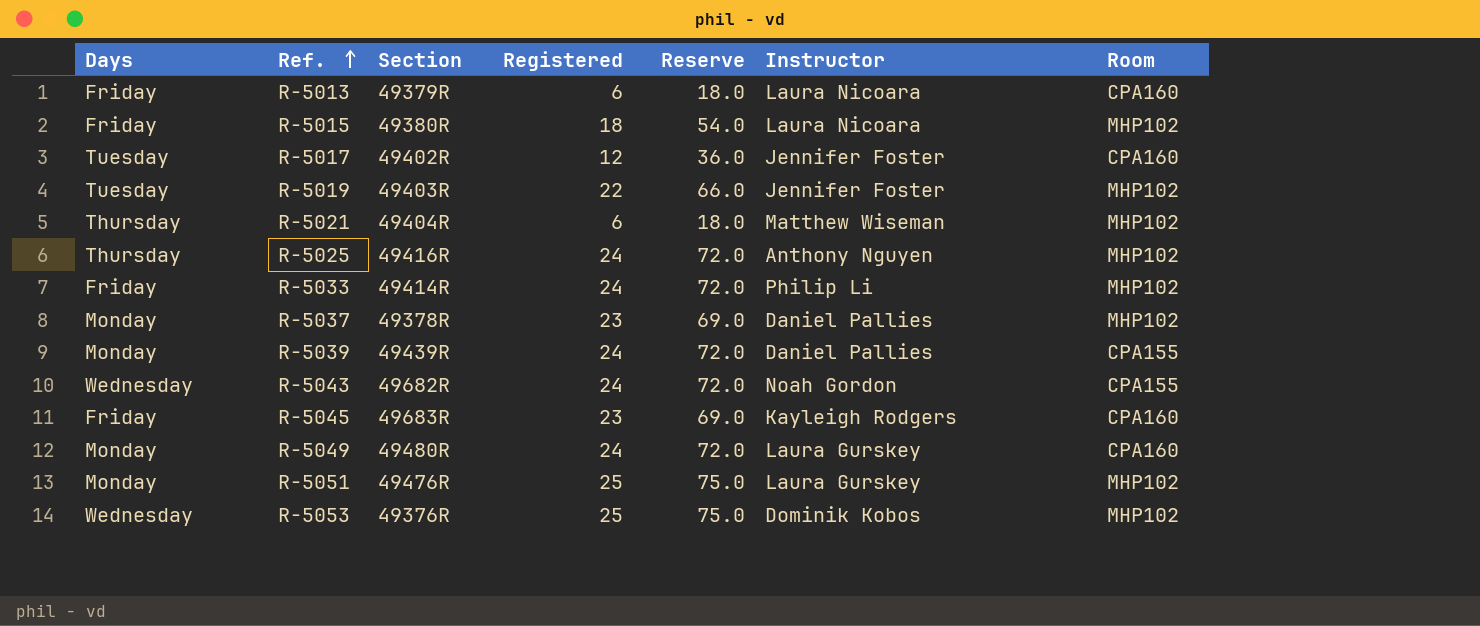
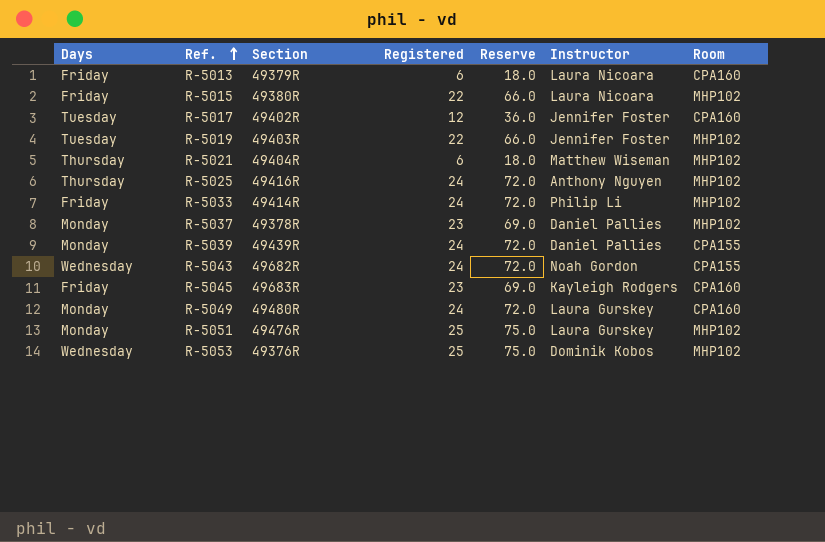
R-5015 | Registered: 18 -> 22
R-5015 | Reserve: 54.0 -> 66.0

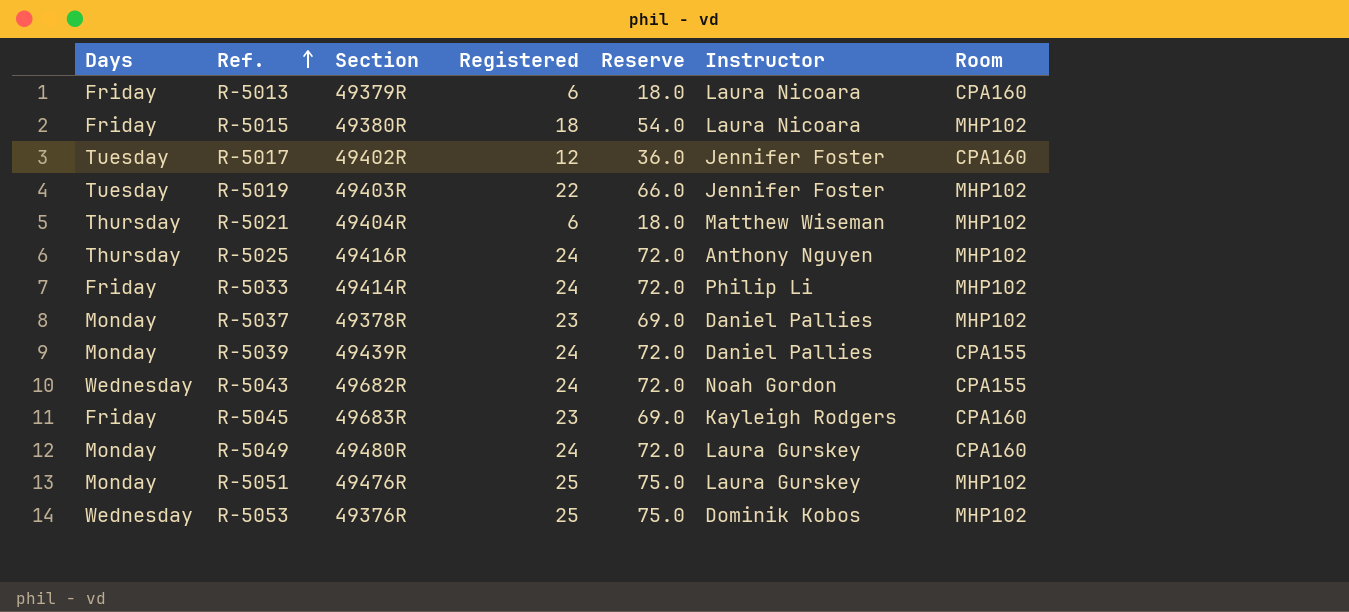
R-5015 | Registered: 22 -> 18
R-5015 | Reserve: 66.0 -> 54.0

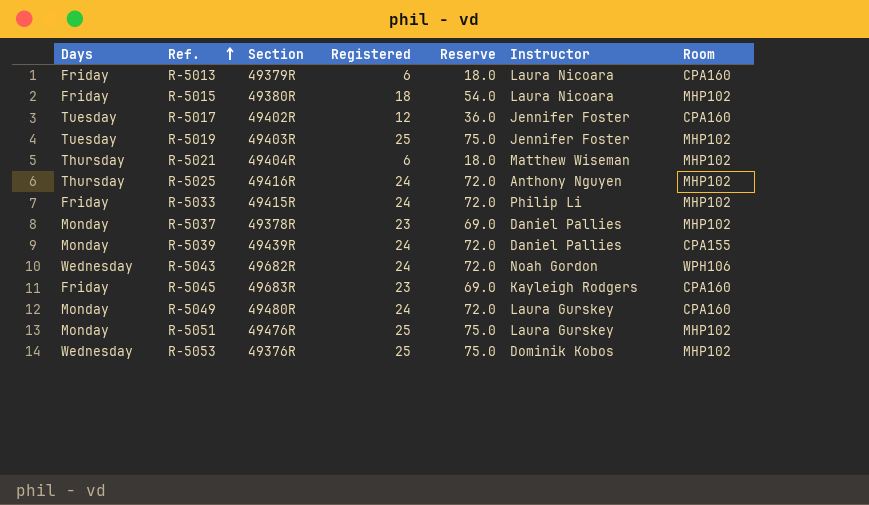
R-5019 | Registered: 22 -> 25
R-5019 | Reserve: 66.0 -> 75.0
R-5033 | Section: 49414R -> 49415R
R-5043 | Room: CPA155 -> WPH106

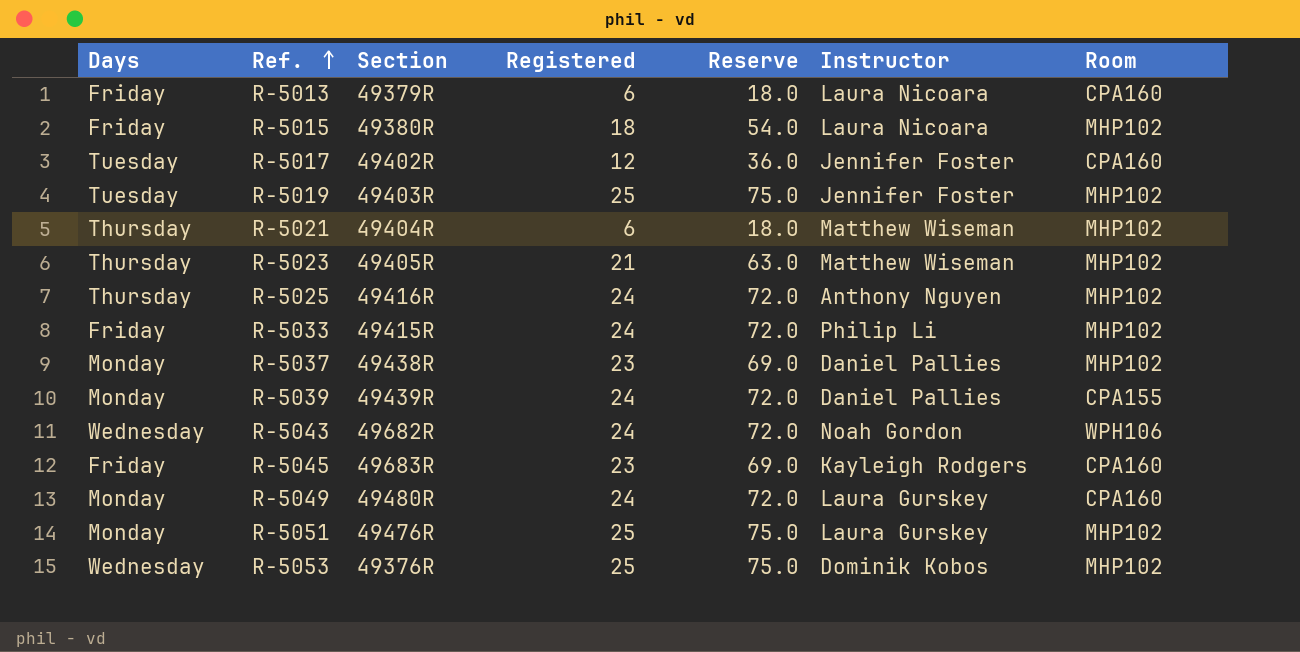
row R-5023: none -> Thursday | 49405R | 21 | 63.0 | Matthew Wiseman | MHP102
R-5037 | Section: 49378R -> 49438R

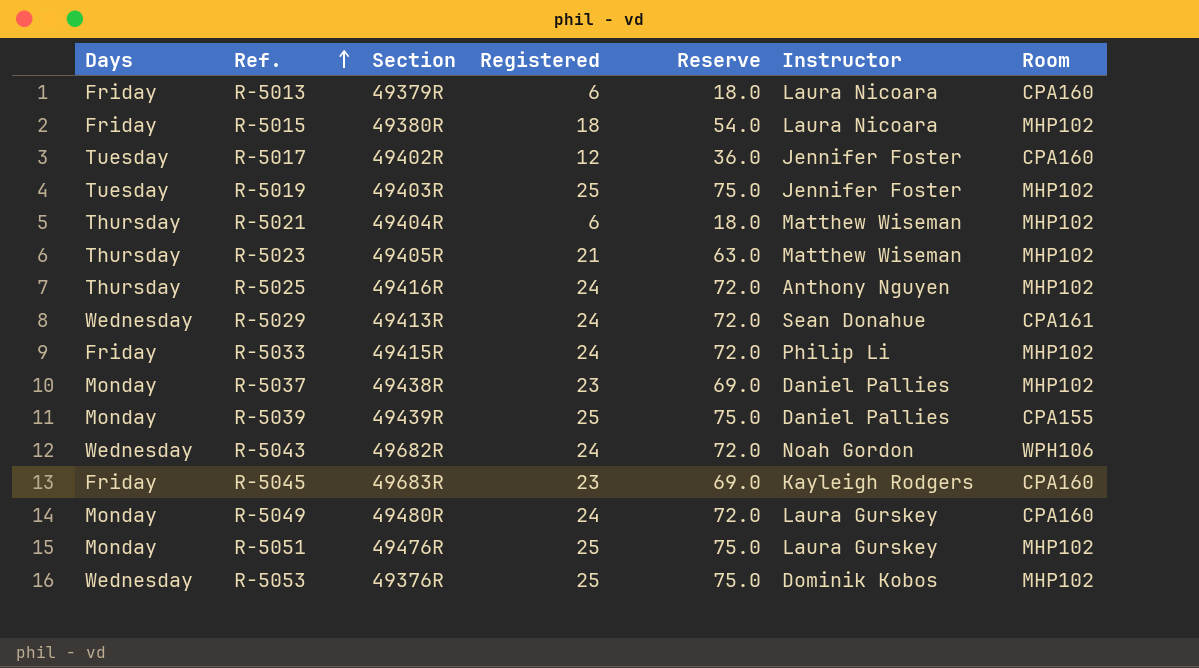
row R-5029: none -> Wednesday | 49413R | 24 | 72.0 | Sean Donahue | CPA161
R-5039 | Registered: 24 -> 25
R-5039 | Reserve: 72.0 -> 75.0

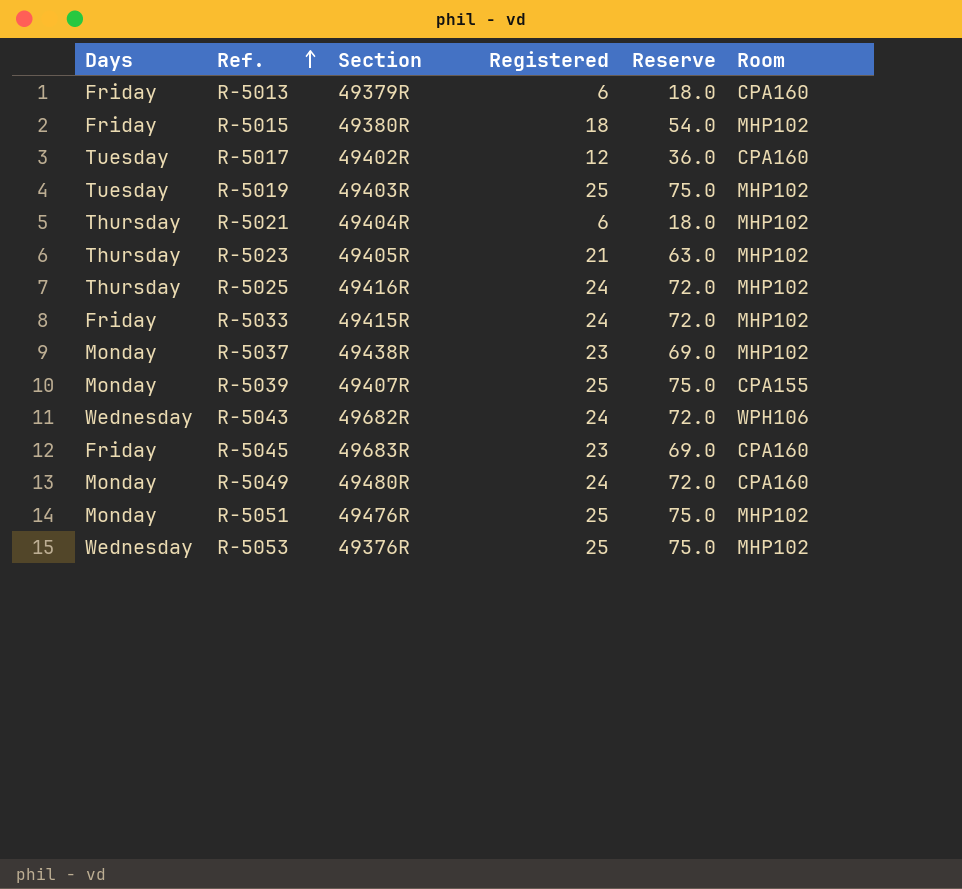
column Instructor | position: 6 -> none
row R-5029: Wednesday | 49413R | 24 | 72.0 | Sean Donahue | CPA161 -> none
R-5039 | Section: 49439R -> 49407R

